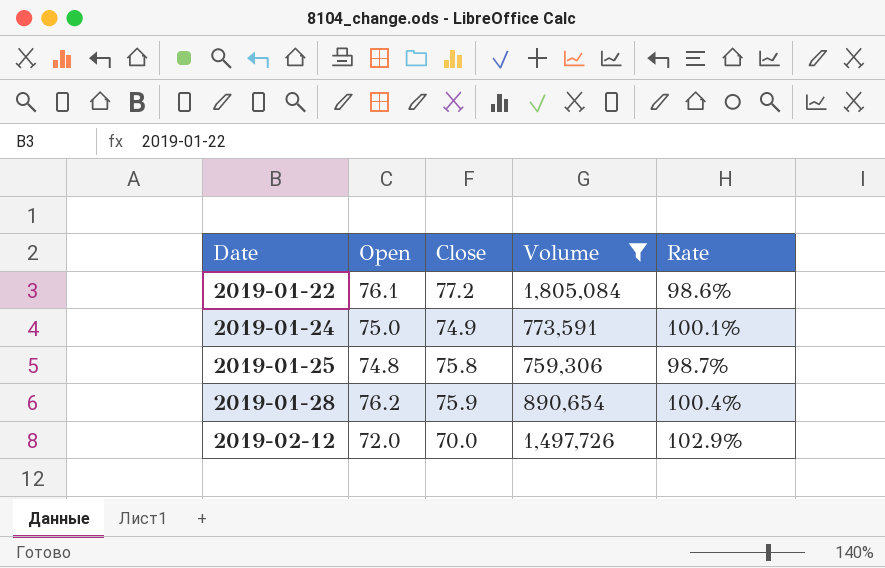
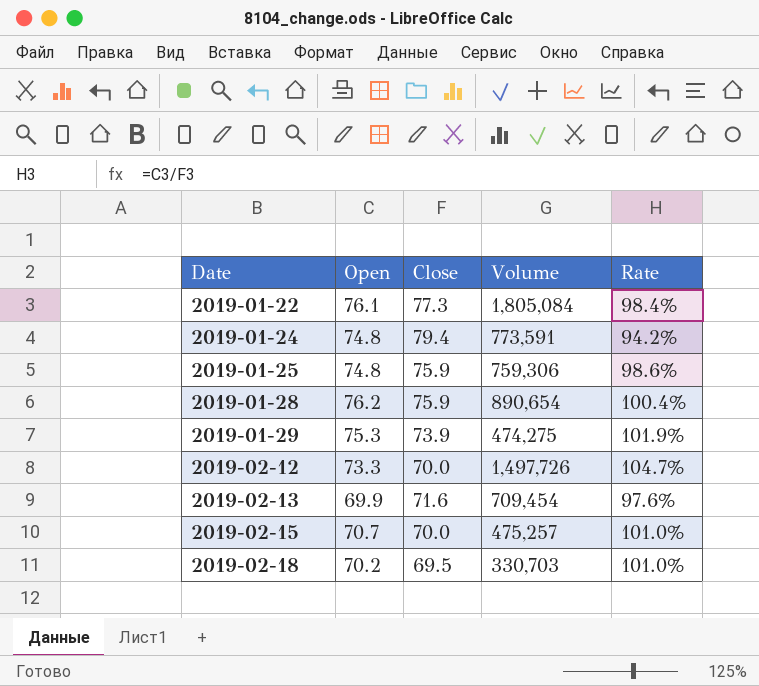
filter: Volume >= 759,306 -> none
2019-01-22 | Close: 77.2 -> 77.3
2019-01-22 | Rate: 98.6% -> 98.4%
2019-01-24 | Open: 75.0 -> 74.8
2019-01-24 | Close: 74.9 -> 79.4
2019-01-24 | Rate: 100.1% -> 94.2%
2019-01-25 | Close: 75.8 -> 75.9
2019-01-25 | Rate: 98.7% -> 98.6%
2019-02-12 | Open: 72.0 -> 73.3
2019-02-12 | Rate: 102.9% -> 104.7%

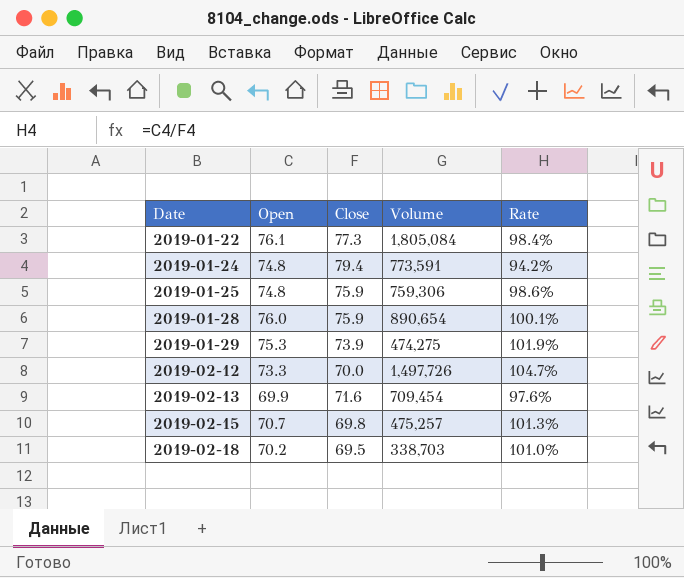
2019-01-28 | Open: 76.2 -> 76.0
2019-01-28 | Rate: 100.4% -> 100.1%
2019-02-15 | Close: 70.0 -> 69.8
2019-02-15 | Rate: 101.0% -> 101.3%
2019-02-18 | Volume: 330,703 -> 338,703

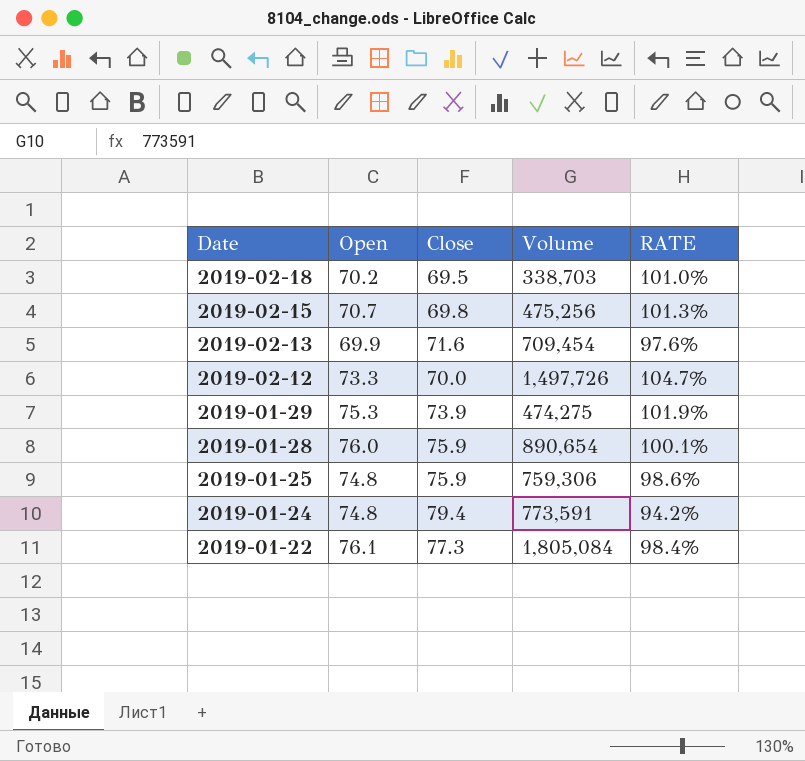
row order: Date ascending -> Date descending
column name: Rate -> RATE
2019-02-15 | Volume: 475,257 -> 475,256

